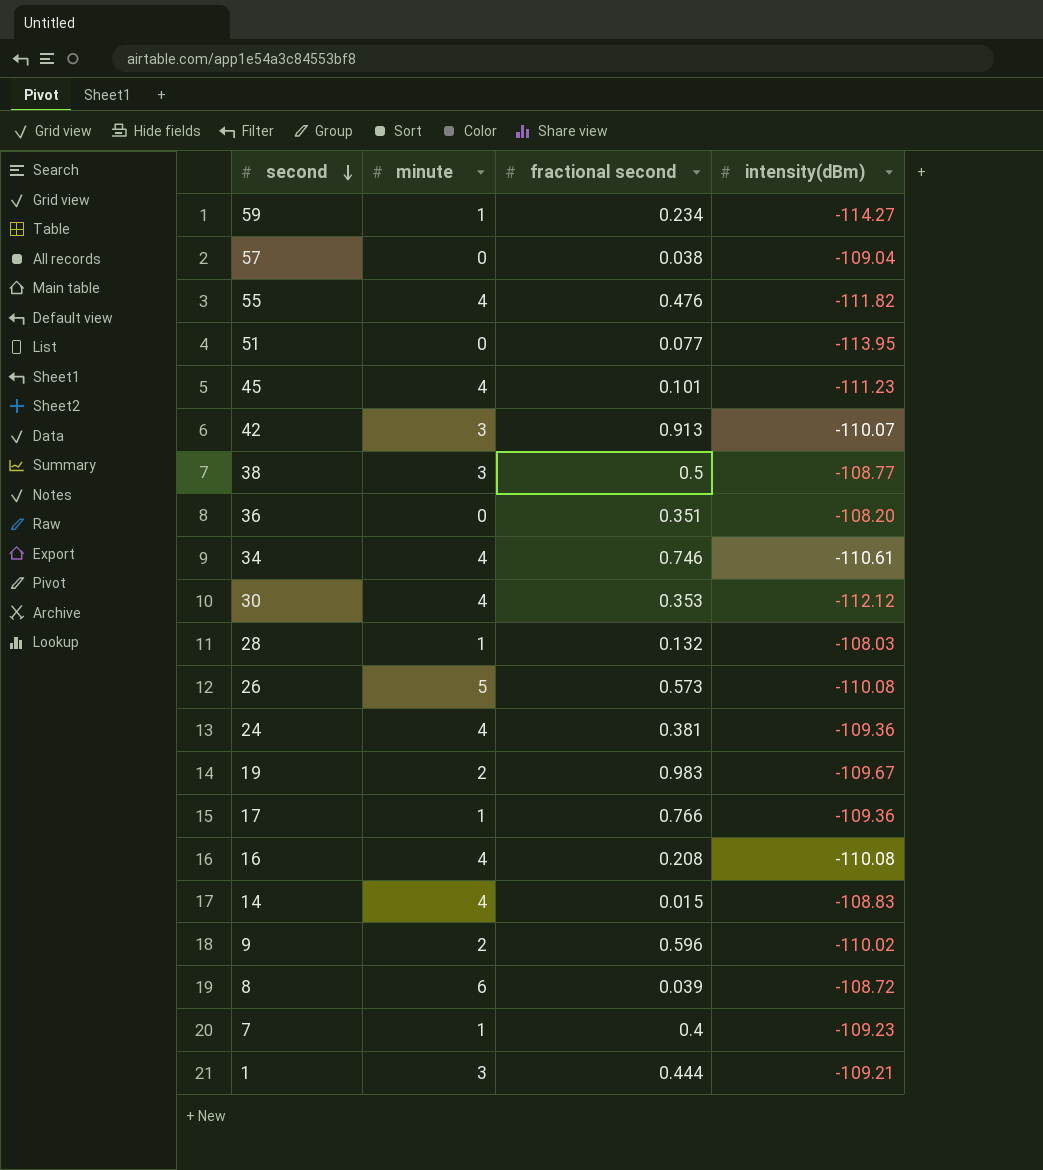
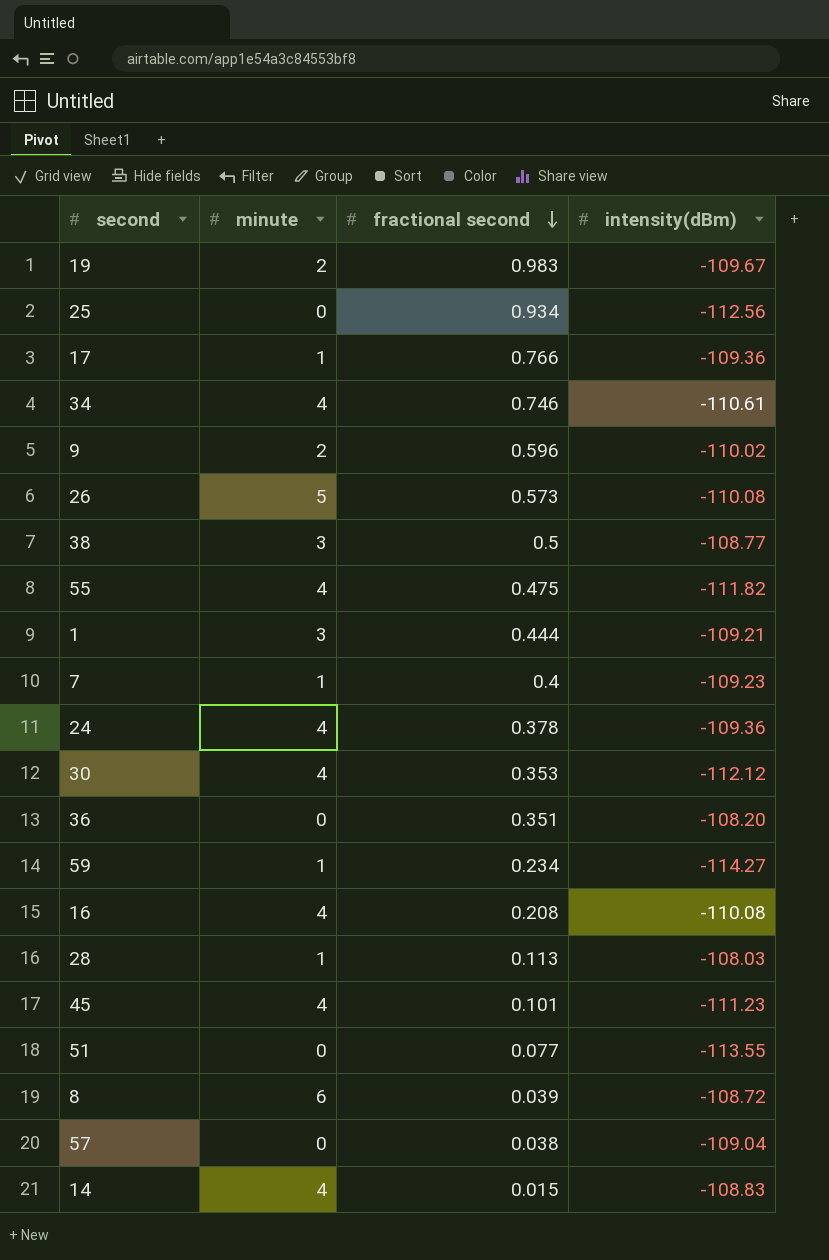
row order: second descending -> fractional second descending
row 42: 3 | 0.913 | -110.07 -> none
row 25: none -> 0 | 0.934 | -112.56
55 | fractional second: 0.476 -> 0.475
24 | fractional second: 0.381 -> 0.378
28 | fractional second: 0.132 -> 0.113
51 | intensity(dBm): -113.95 -> -113.55

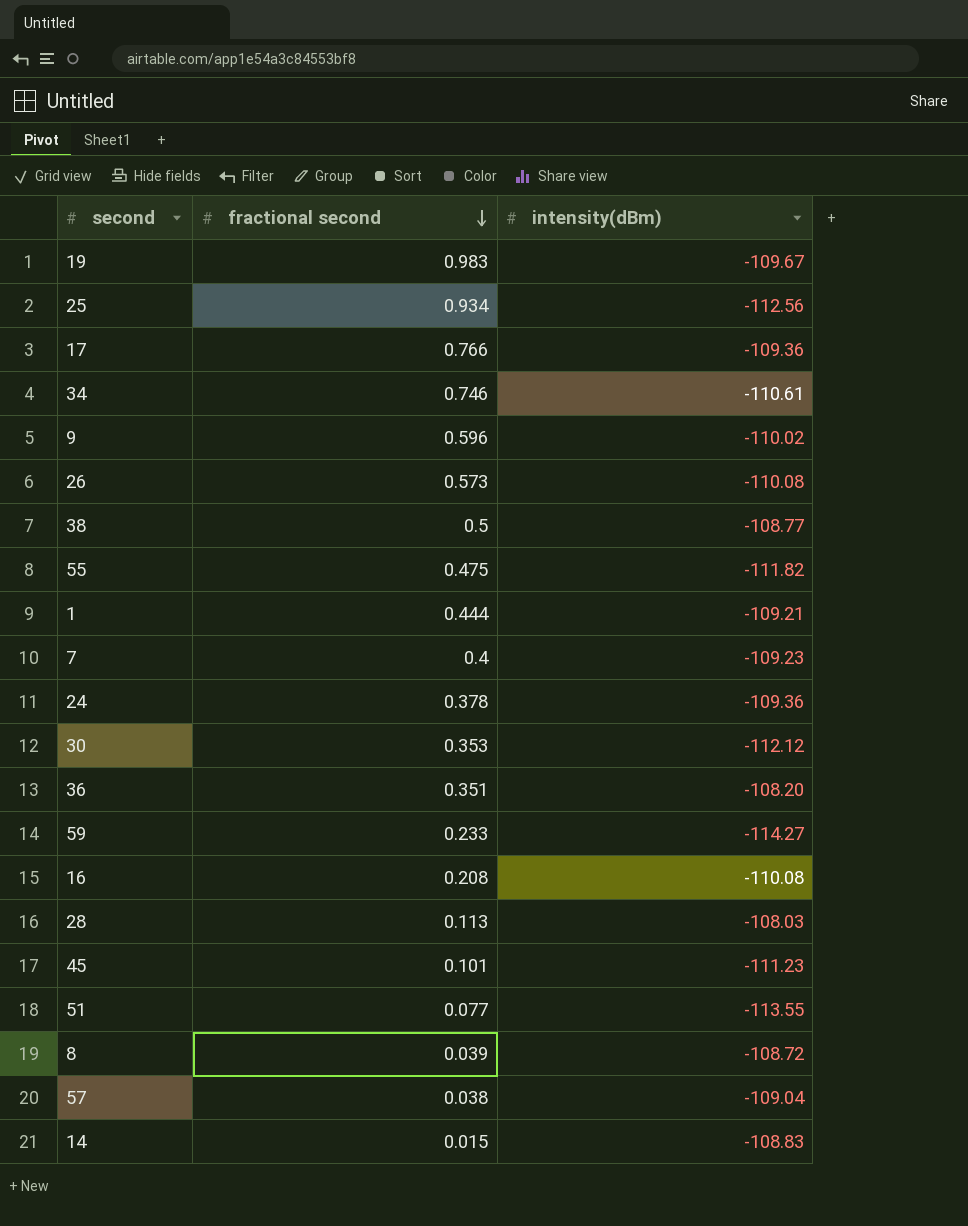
column minute | position: 2 -> none
59 | fractional second: 0.234 -> 0.233

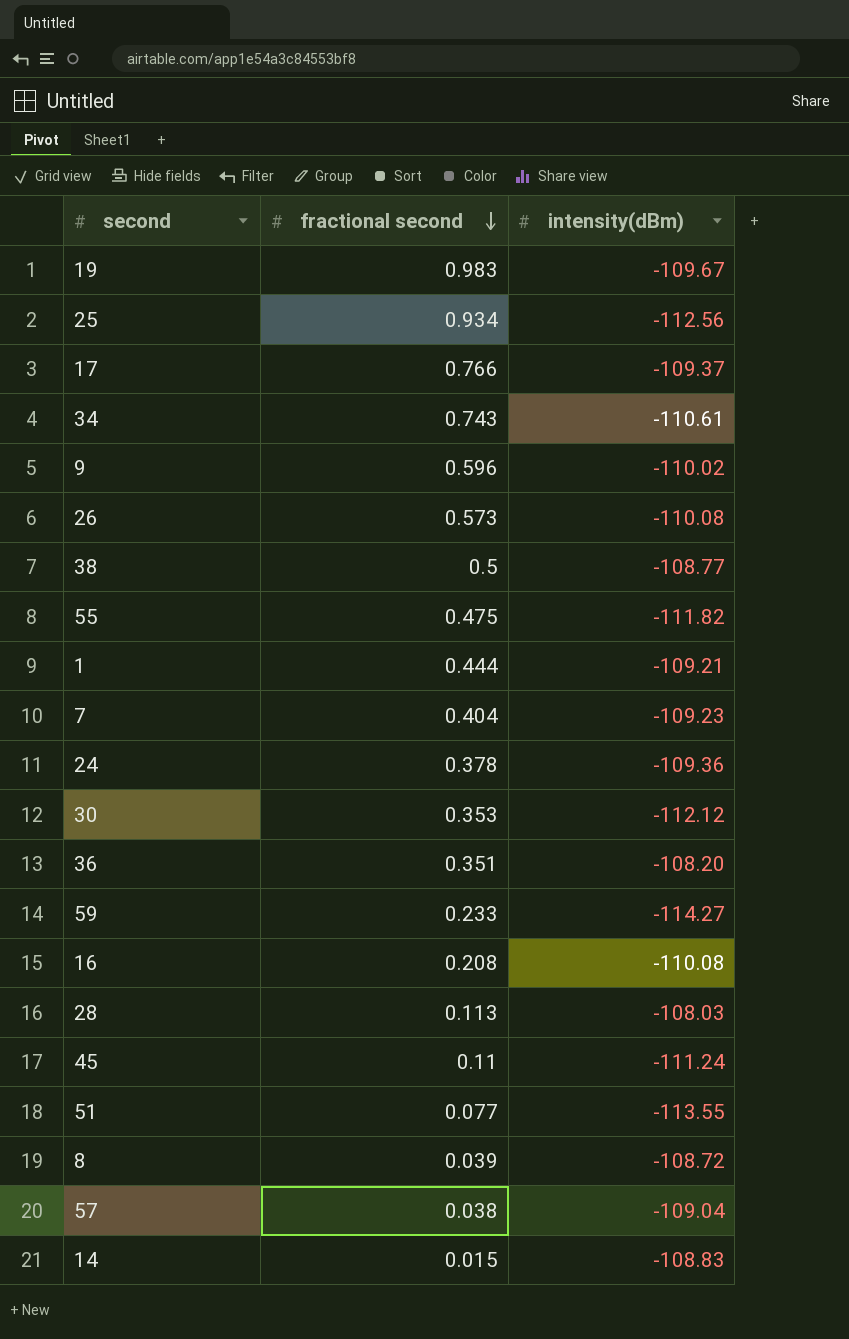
17 | intensity(dBm): -109.36 -> -109.37
34 | fractional second: 0.746 -> 0.743
7 | fractional second: 0.4 -> 0.404
45 | fractional second: 0.101 -> 0.11
45 | intensity(dBm): -111.23 -> -111.24

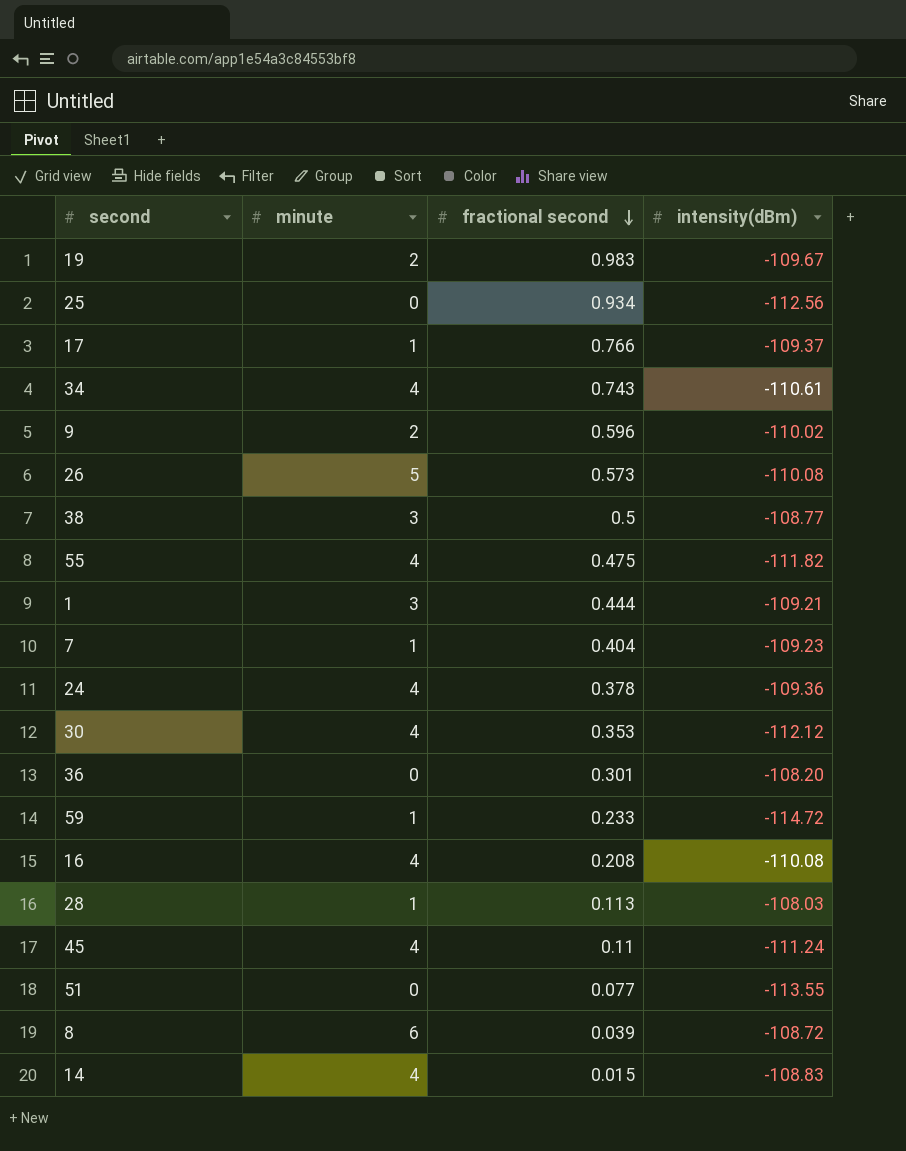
column minute | position: none -> 2
row 57: 0.038 | -109.04 -> none
36 | fractional second: 0.351 -> 0.301
59 | intensity(dBm): -114.27 -> -114.72

